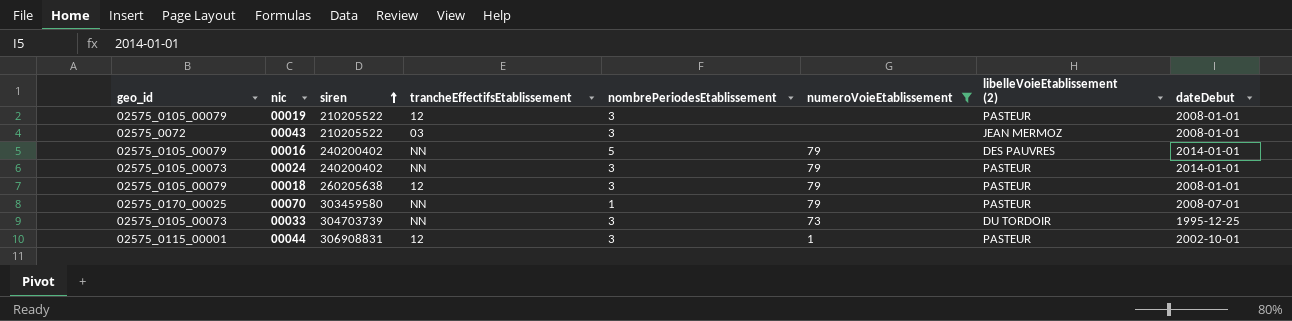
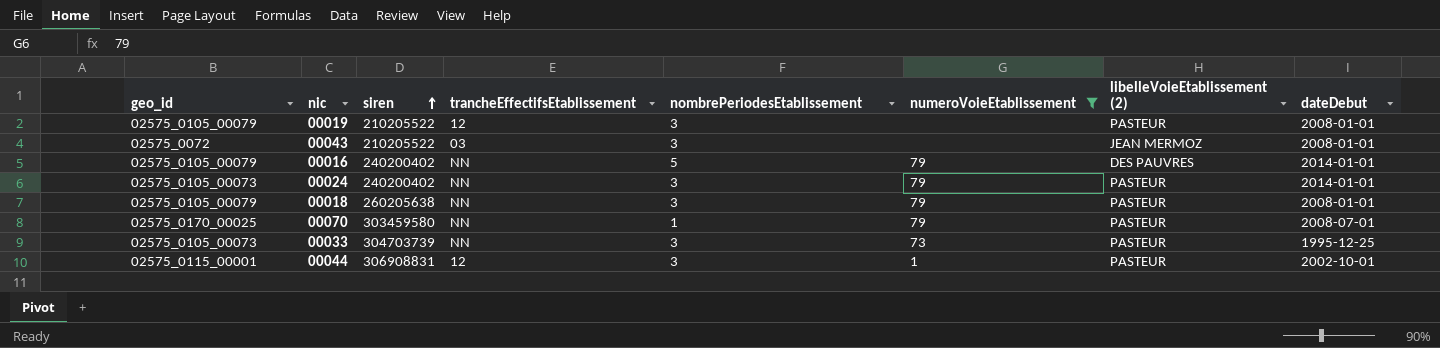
00018 | trancheEffectifsEtablissement: 12 -> NN
00033 | libelleVoieEtablissement (2): DU TORDOIR -> PASTEUR

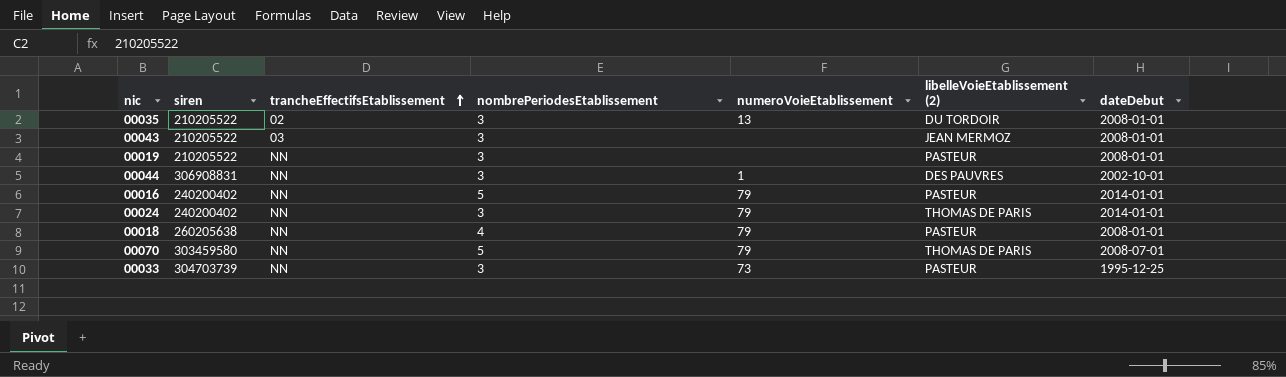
filter: numeroVoieEtablissement != 13 -> none
row order: siren ascending -> trancheEffectifsEtablissement ascending
column geo_id | position: 1 -> none
00019 | trancheEffectifsEtablissement: 12 -> NN
00044 | trancheEffectifsEtablissement: 12 -> NN
00044 | libelleVoieEtablissement (2): PASTEUR -> DES PAUVRES
00016 | libelleVoieEtablissement (2): DES PAUVRES -> PASTEUR
00024 | libelleVoieEtablissement (2): PASTEUR -> THOMAS DE PARIS
00018 | nombrePeriodesEtablissement: 3 -> 4
00070 | nombrePeriodesEtablissement: 1 -> 5
00070 | libelleVoieEtablissement (2): PASTEUR -> THOMAS DE PARIS

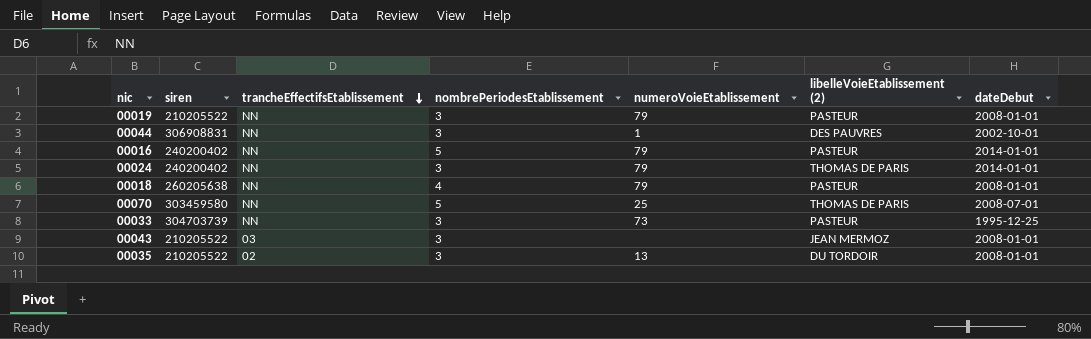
row order: trancheEffectifsEtablissement ascending -> trancheEffectifsEtablissement descending
00019 | numeroVoieEtablissement: none -> 79
00070 | numeroVoieEtablissement: 79 -> 25

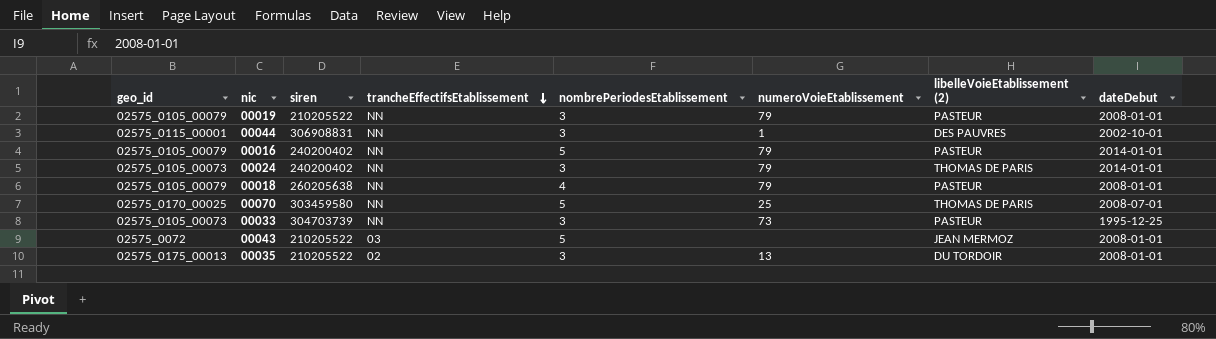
column geo_id | position: none -> 1
00043 | nombrePeriodesEtablissement: 3 -> 5

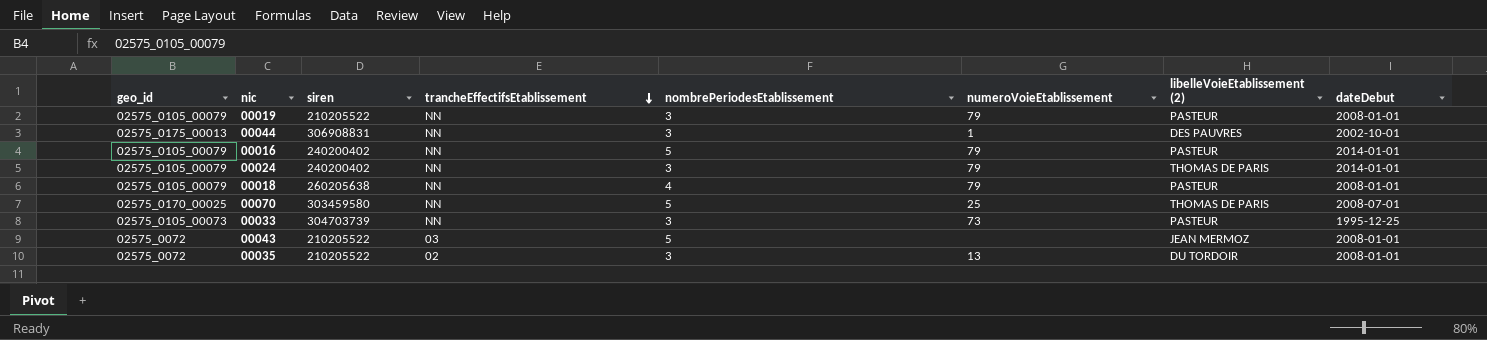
00044 | geo_id: 02575_0115_00001 -> 02575_0175_00013
00024 | geo_id: 02575_0105_00073 -> 02575_0105_00079
00035 | geo_id: 02575_0175_00013 -> 02575_0072

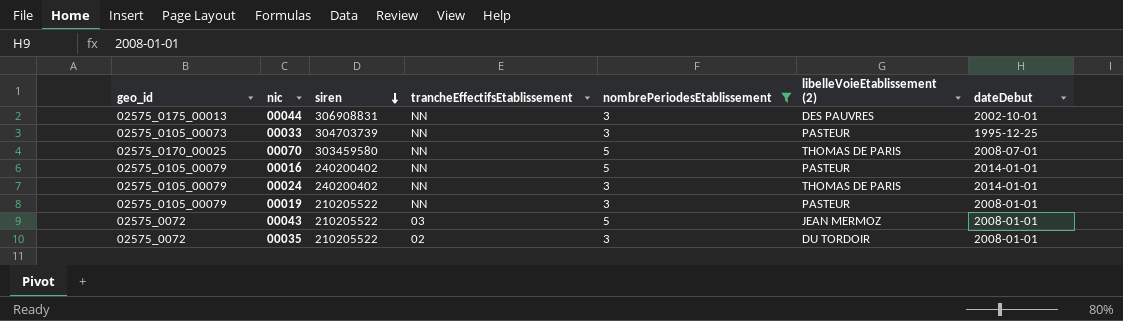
filter: none -> nombrePeriodesEtablissement != 4
row order: trancheEffectifsEtablissement descending -> siren descending
column numeroVoieEtablissement | position: 6 -> none

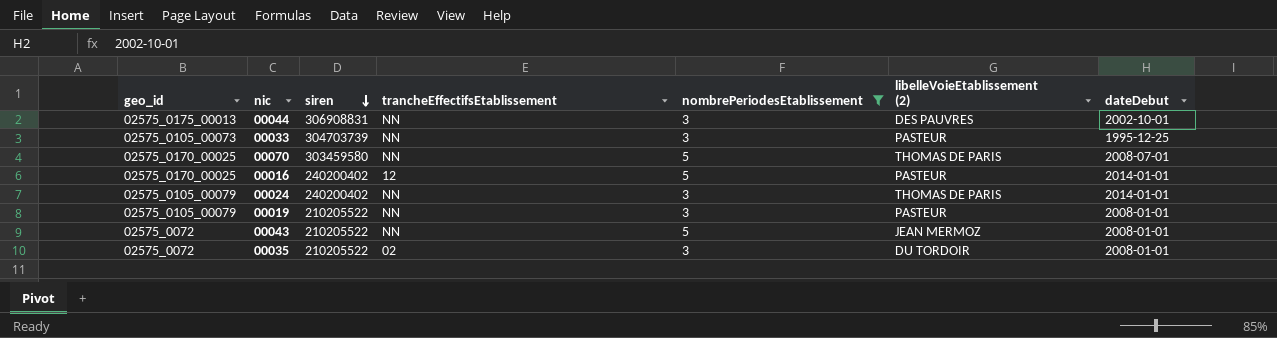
00016 | geo_id: 02575_0105_00079 -> 02575_0170_00025
00016 | trancheEffectifsEtablissement: NN -> 12
00043 | trancheEffectifsEtablissement: 03 -> NN

